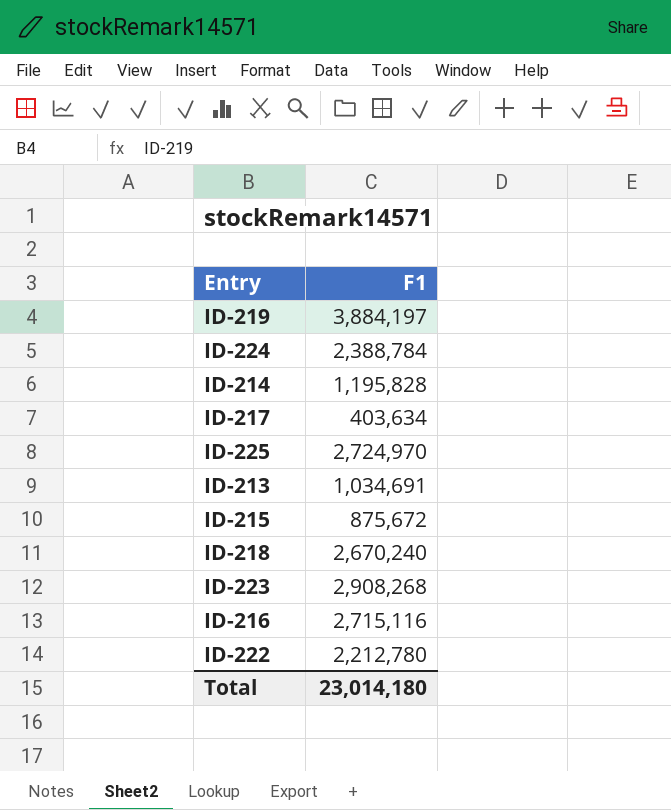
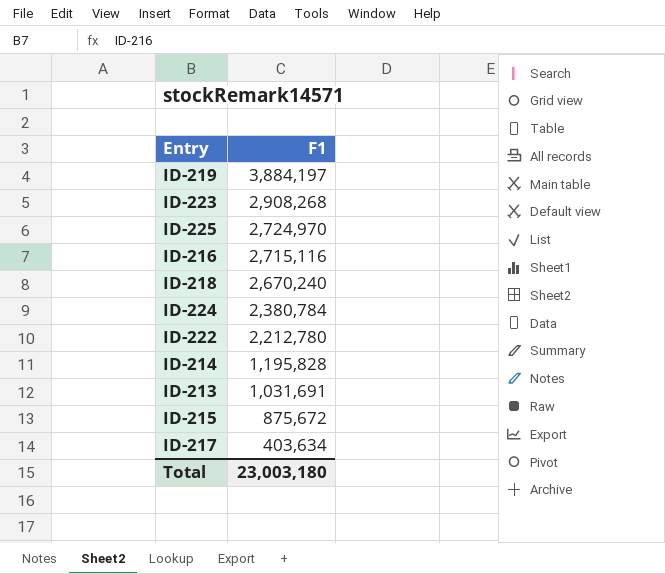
row order: none -> F1 descending
ID-224 | F1: 2,388,784 -> 2,380,784
ID-213 | F1: 1,034,691 -> 1,031,691
Total | F1: 23,014,180 -> 23,003,180

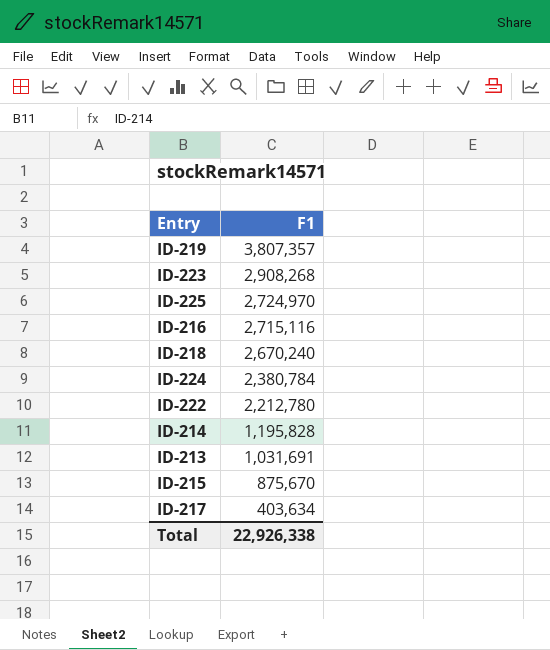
ID-219 | F1: 3,884,197 -> 3,807,357
ID-215 | F1: 875,672 -> 875,670
Total | F1: 23,003,180 -> 22,926,338

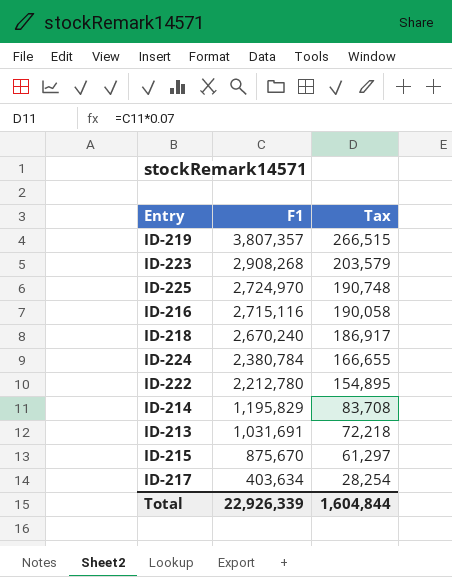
column Tax | formula: none -> [F1] * 0.07
ID-214 | F1: 1,195,828 -> 1,195,829
Total | F1: 22,926,338 -> 22,926,339

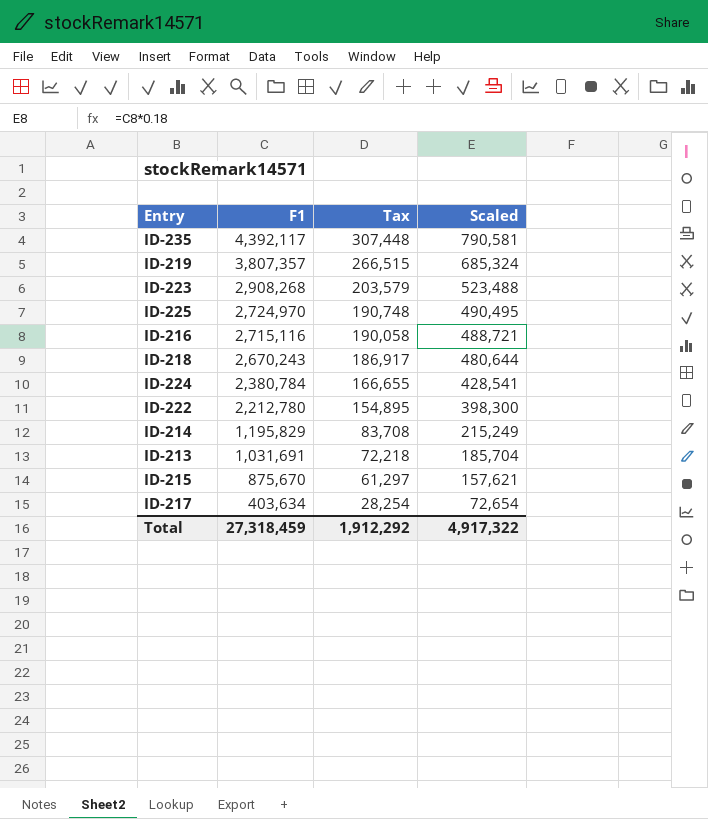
column Scaled | formula: none -> [F1] * 0.18
row ID-235: none -> 4,392,117 | 307,448 | 790,581
ID-218 | F1: 2,670,240 -> 2,670,243
Total | F1: 22,926,339 -> 27,318,459
Total | Tax: 1,604,844 -> 1,912,292

